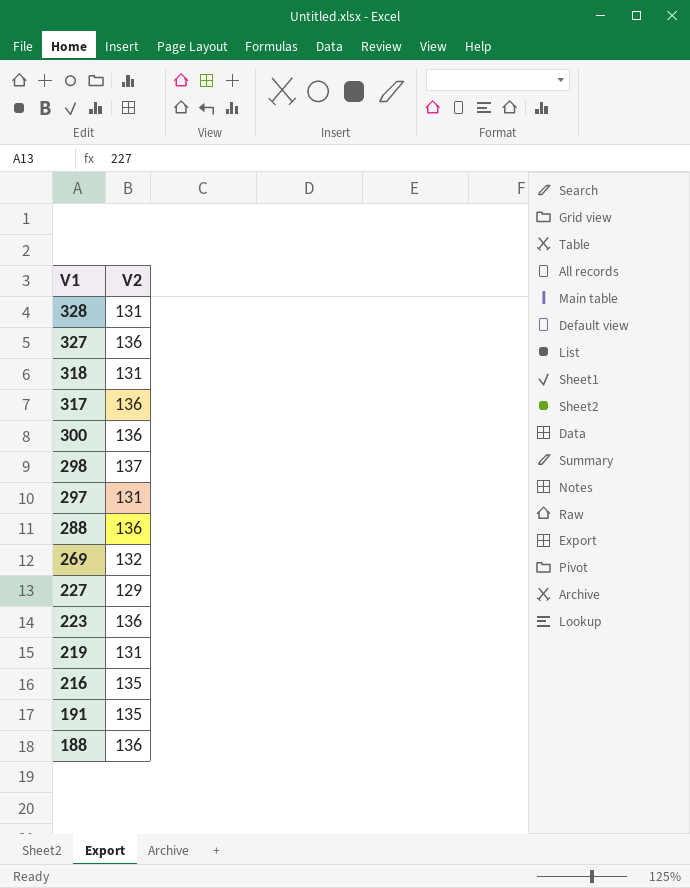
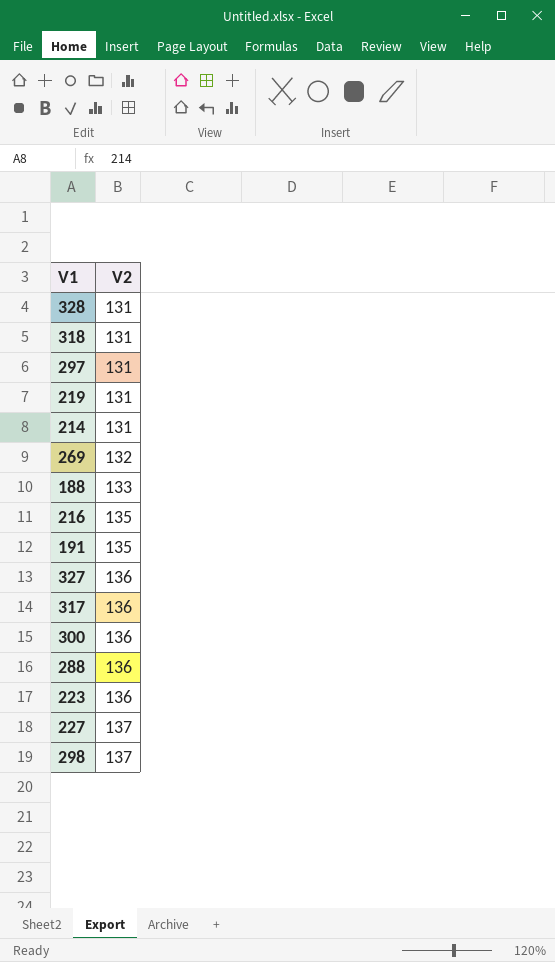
row order: V1 descending -> V2 ascending
row 214: none -> 131
188 | V2: 136 -> 133
227 | V2: 129 -> 137

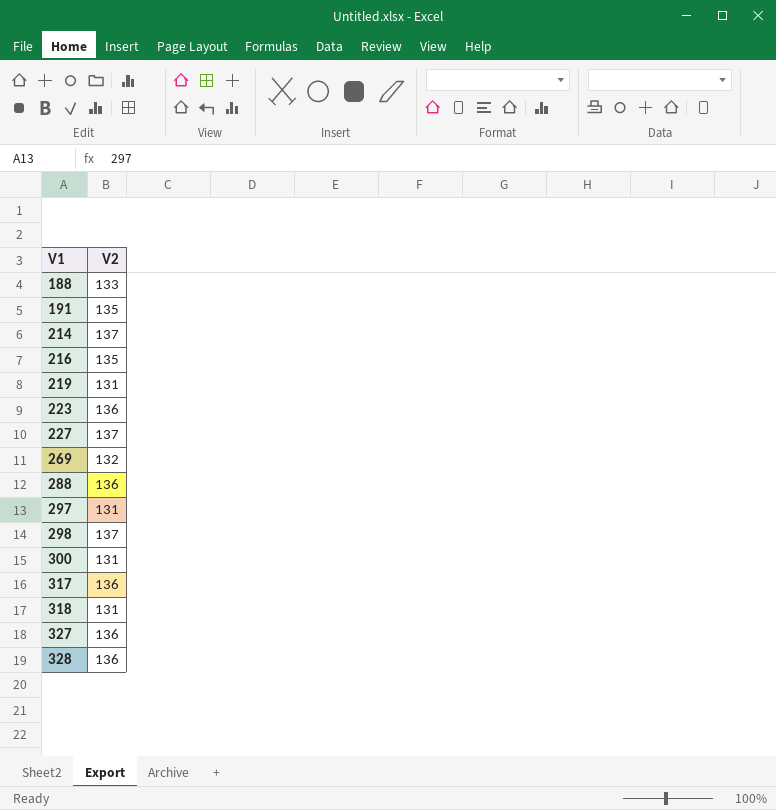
row order: V2 ascending -> V1 ascending
214 | V2: 131 -> 137
300 | V2: 136 -> 131
328 | V2: 131 -> 136

